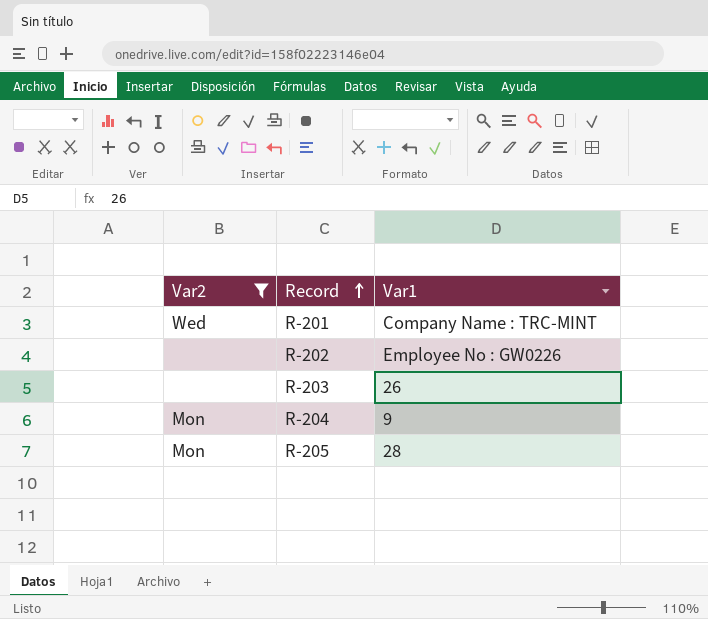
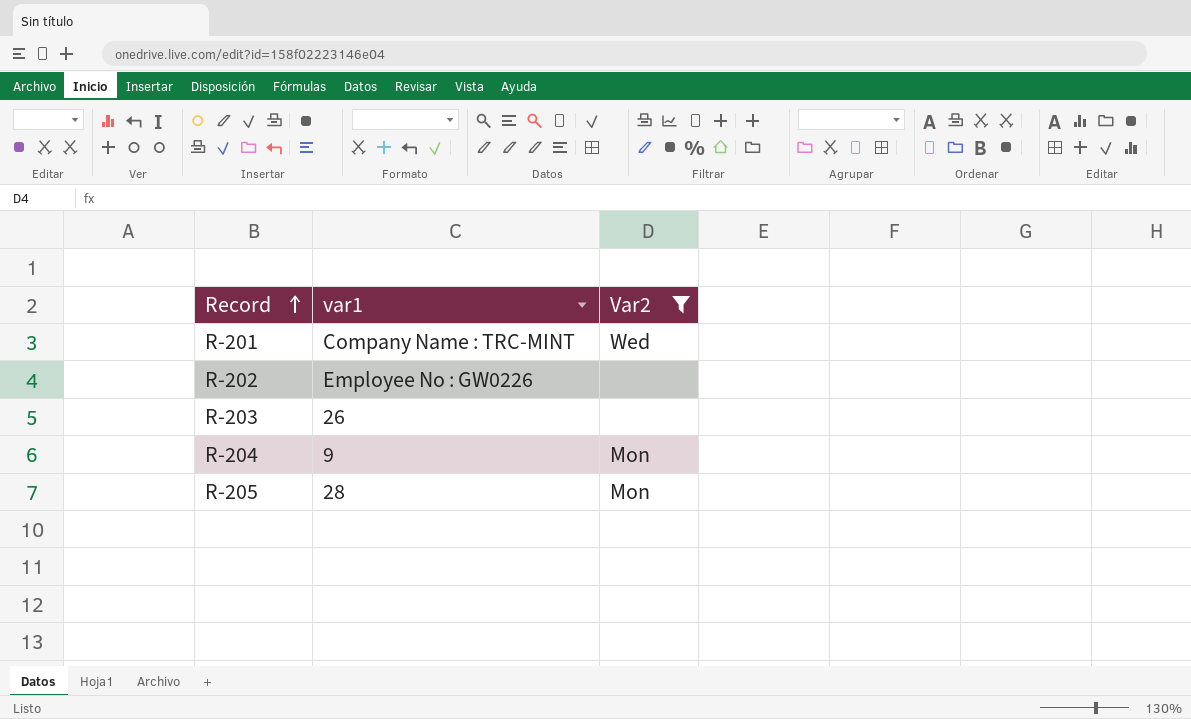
column name: Var1 -> var1
column Var2 | position: 1 -> 3

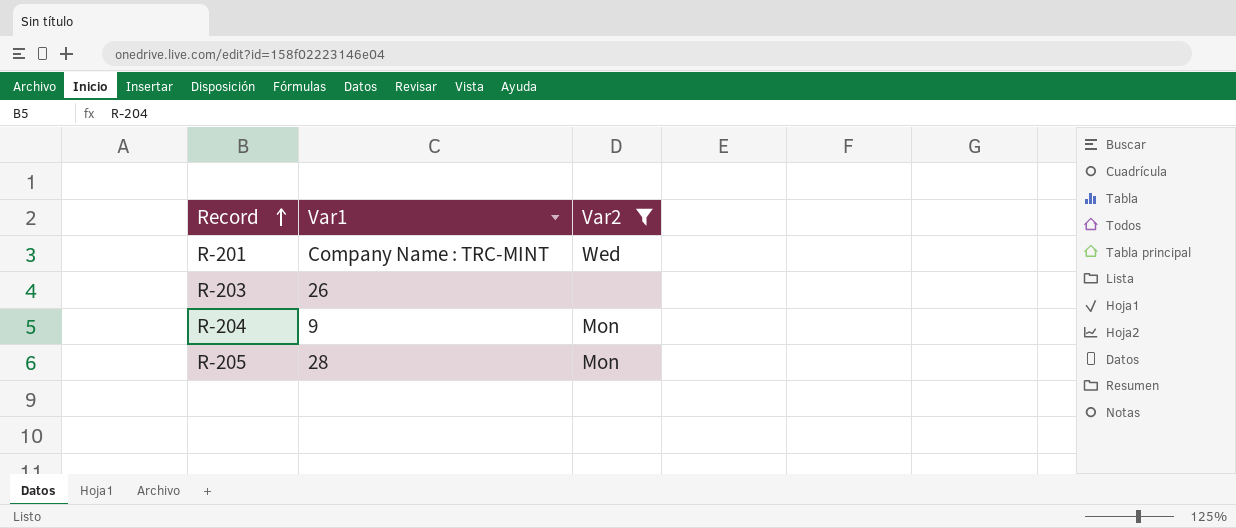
column name: var1 -> Var1
row R-202: Employee No : GW0226 | none -> none

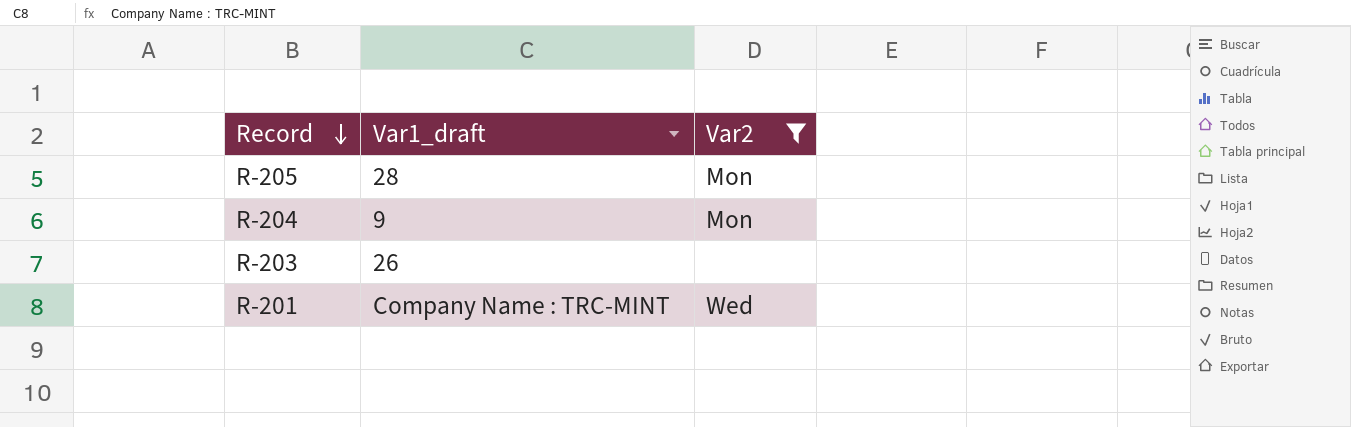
row order: Record ascending -> Record descending
column name: Var1 -> Var1_draft

